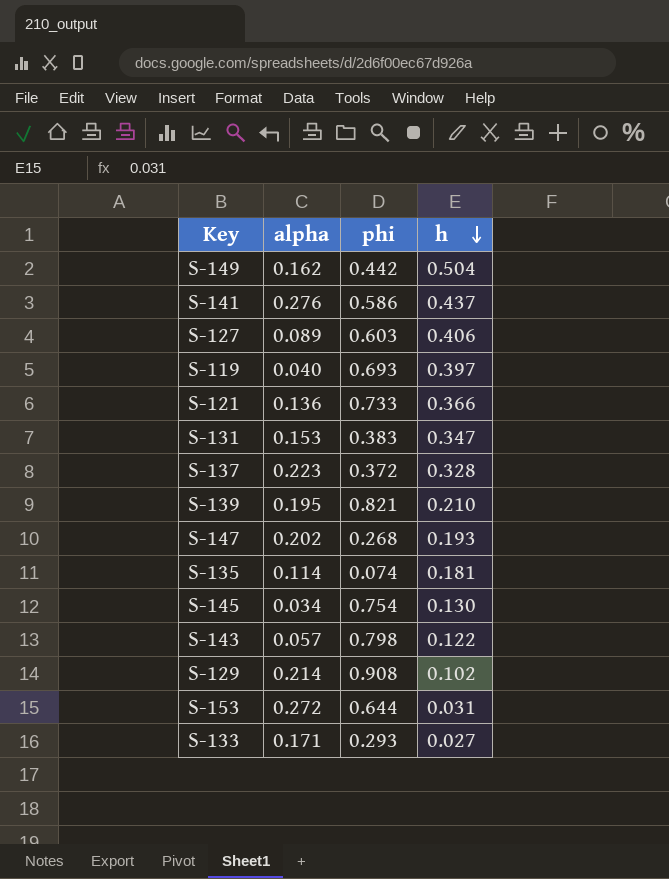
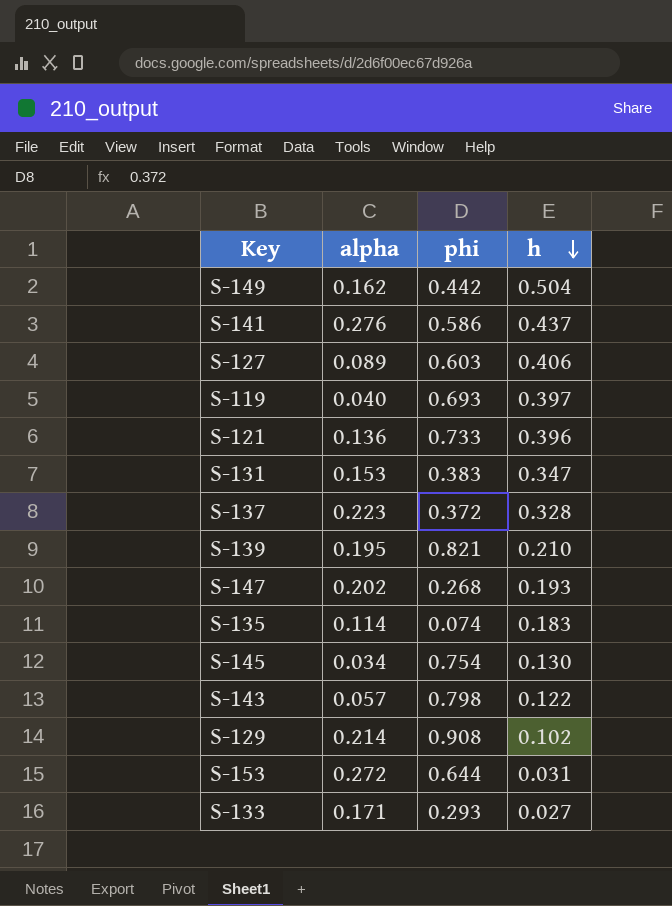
S-121 | h: 0.366 -> 0.396
S-135 | h: 0.181 -> 0.183

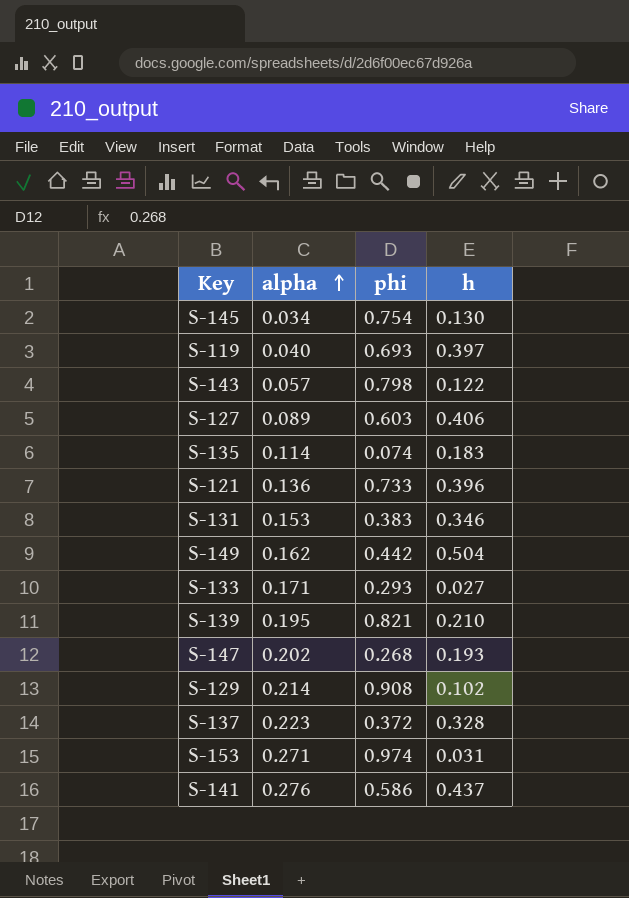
row order: h descending -> alpha ascending
S-131 | h: 0.347 -> 0.346
S-153 | alpha: 0.272 -> 0.271
S-153 | phi: 0.644 -> 0.974

